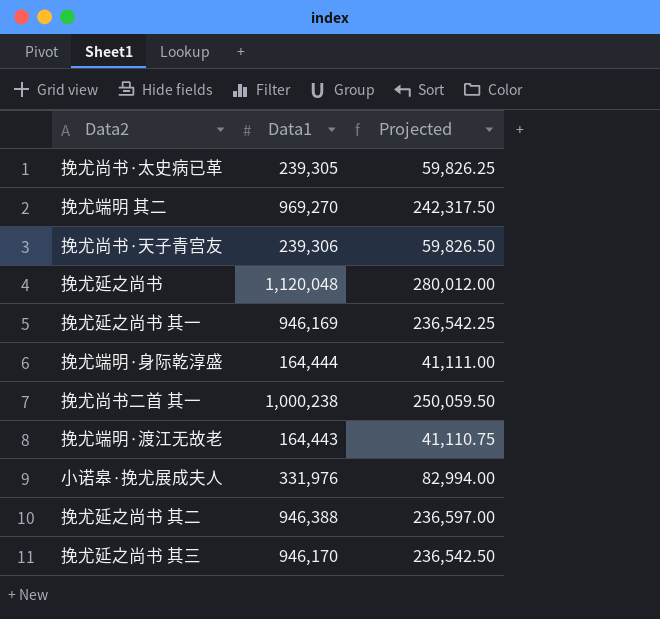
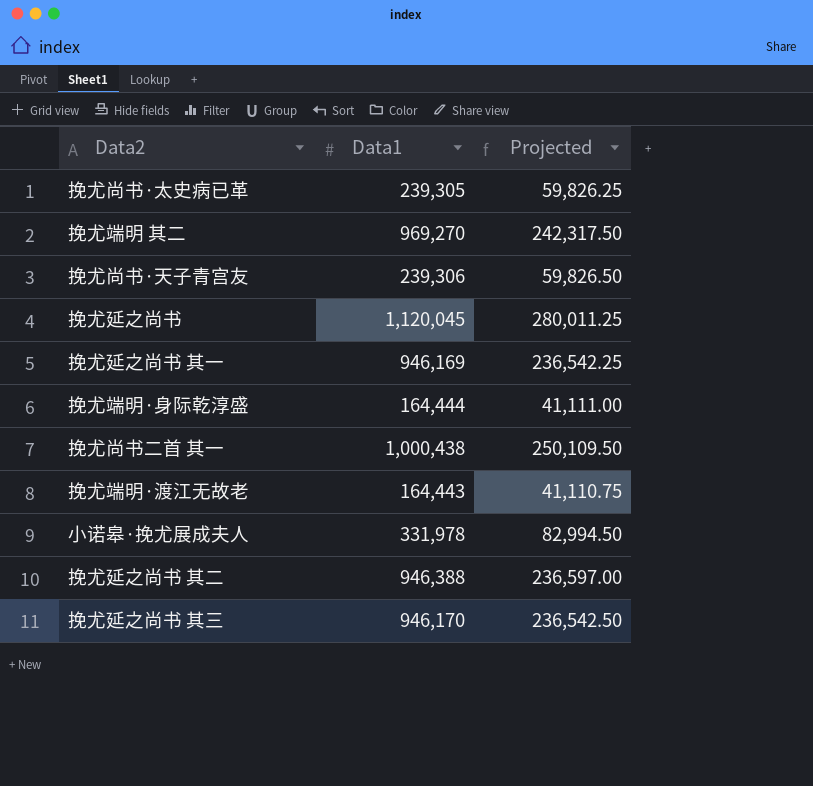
挽尤延之尚书 | Data1: 1,120,048 -> 1,120,045
挽尤延之尚书 | Projected: 280,012.00 -> 280,011.25
挽尤尚书二首 其一 | Data1: 1,000,238 -> 1,000,438
挽尤尚书二首 其一 | Projected: 250,059.50 -> 250,109.50
小诺皋·挽尤展成夫人 | Data1: 331,976 -> 331,978
小诺皋·挽尤展成夫人 | Projected: 82,994.00 -> 82,994.50

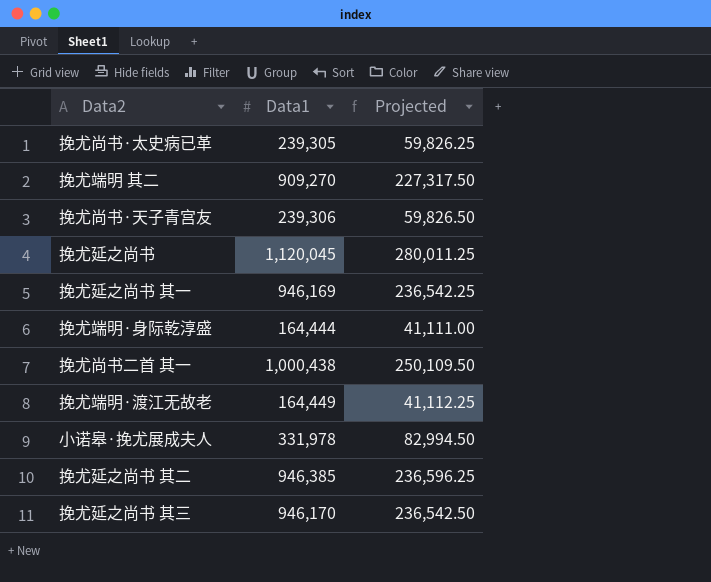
挽尤端明 其二 | Data1: 969,270 -> 909,270
挽尤端明 其二 | Projected: 242,317.50 -> 227,317.50
挽尤端明·渡江无故老 | Data1: 164,443 -> 164,449
挽尤端明·渡江无故老 | Projected: 41,110.75 -> 41,112.25
挽尤延之尚书 其二 | Data1: 946,388 -> 946,385
挽尤延之尚书 其二 | Projected: 236,597.00 -> 236,596.25

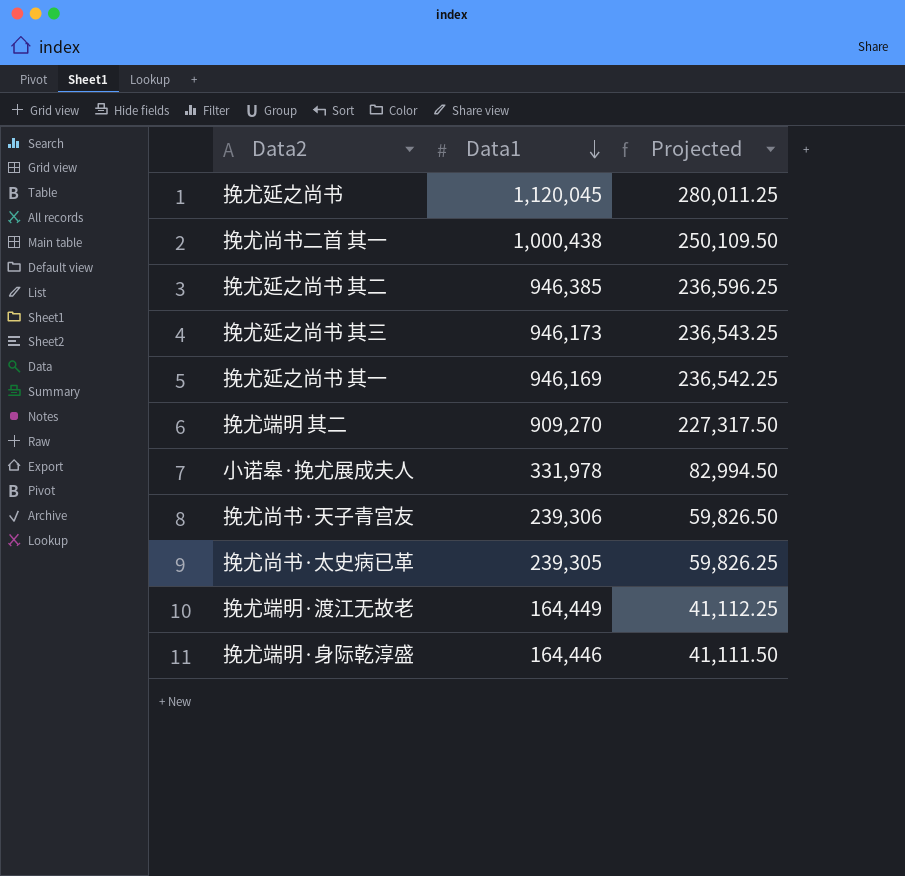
row order: none -> Data1 descending
挽尤延之尚书 其三 | Data1: 946,170 -> 946,173
挽尤延之尚书 其三 | Projected: 236,542.50 -> 236,543.25
挽尤端明·身际乾淳盛 | Data1: 164,444 -> 164,446
挽尤端明·身际乾淳盛 | Projected: 41,111.00 -> 41,111.50

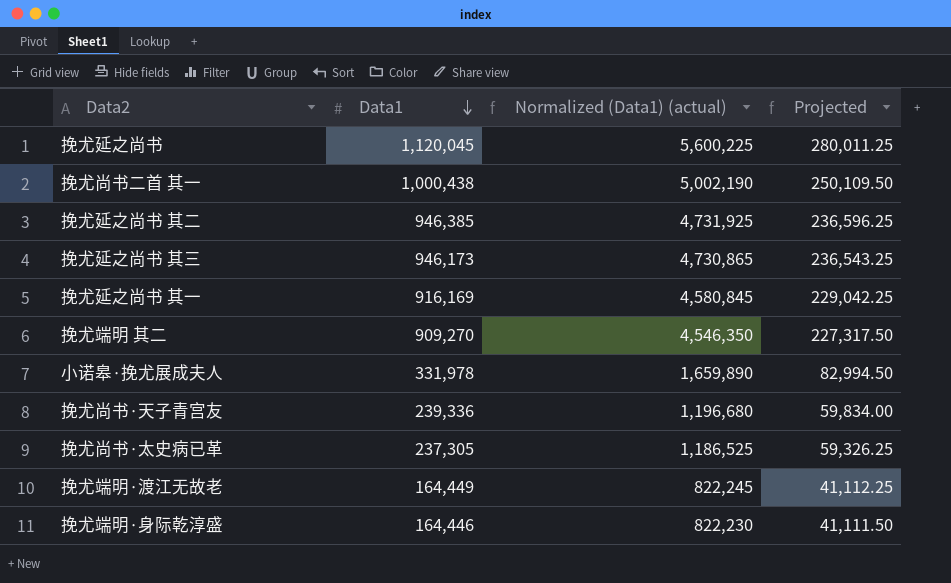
column Normalized (Data1) (actual) | formula: none -> [Data1] * 5
挽尤延之尚书 其一 | Data1: 946,169 -> 916,169
挽尤延之尚书 其一 | Projected: 236,542.25 -> 229,042.25
挽尤尚书·天子青宫友 | Data1: 239,306 -> 239,336
挽尤尚书·天子青宫友 | Projected: 59,826.50 -> 59,834.00
挽尤尚书·太史病已革 | Data1: 239,305 -> 237,305
挽尤尚书·太史病已革 | Projected: 59,826.25 -> 59,326.25

